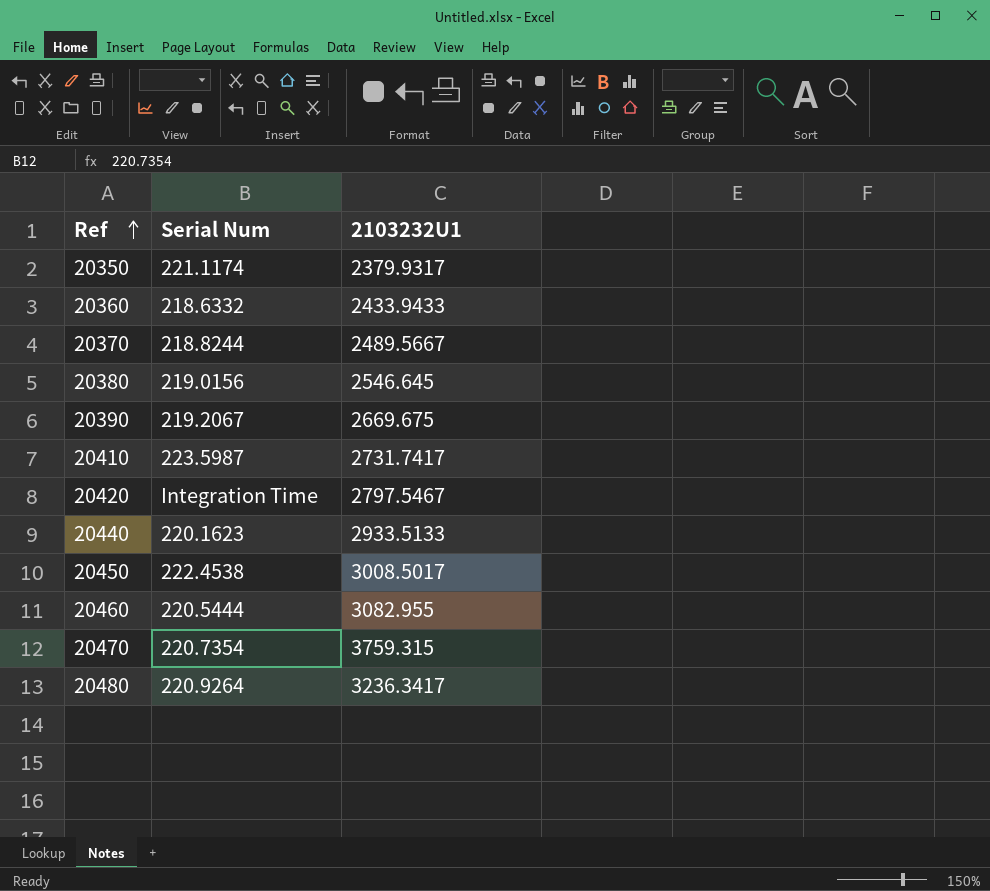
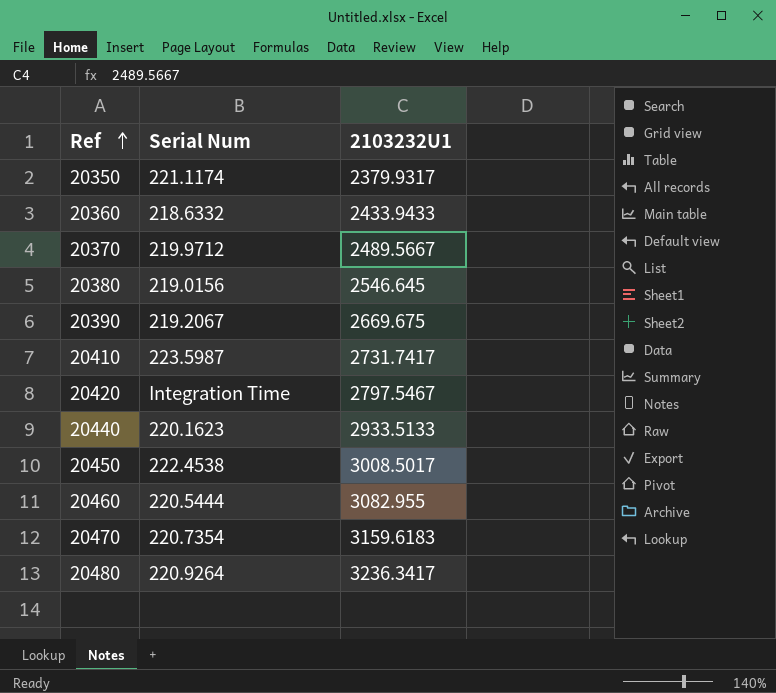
20370 | Serial Num: 218.8244 -> 219.9712
20470 | 2103232U1: 3759.315 -> 3159.6183

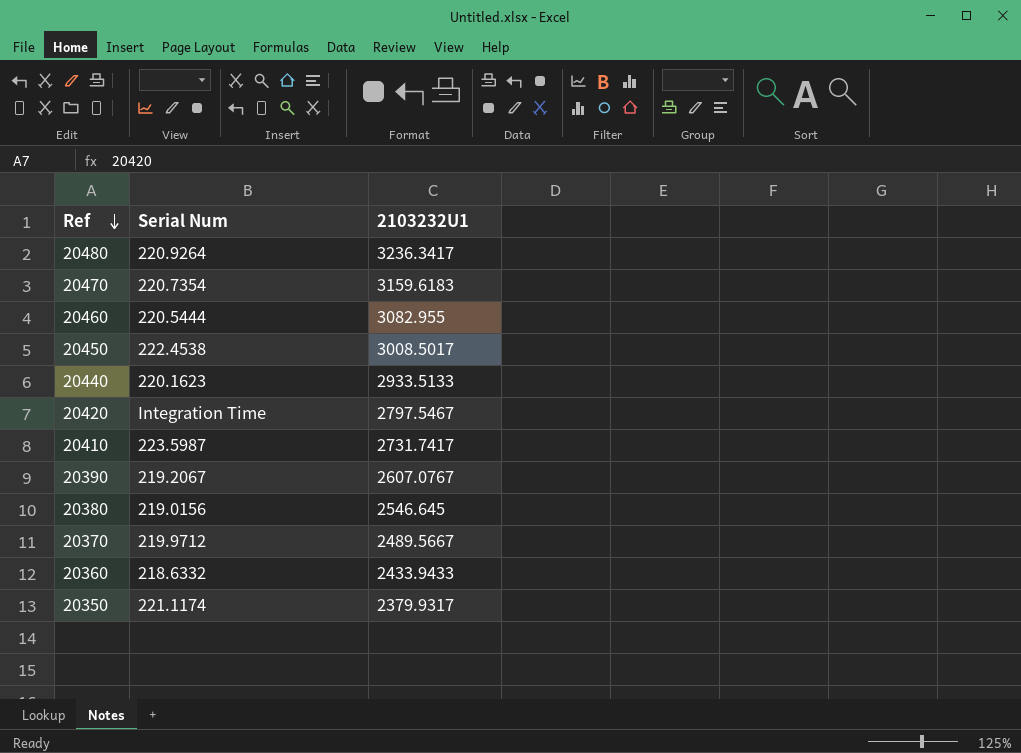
row order: Ref ascending -> Ref descending
20390 | 2103232U1: 2669.675 -> 2607.0767

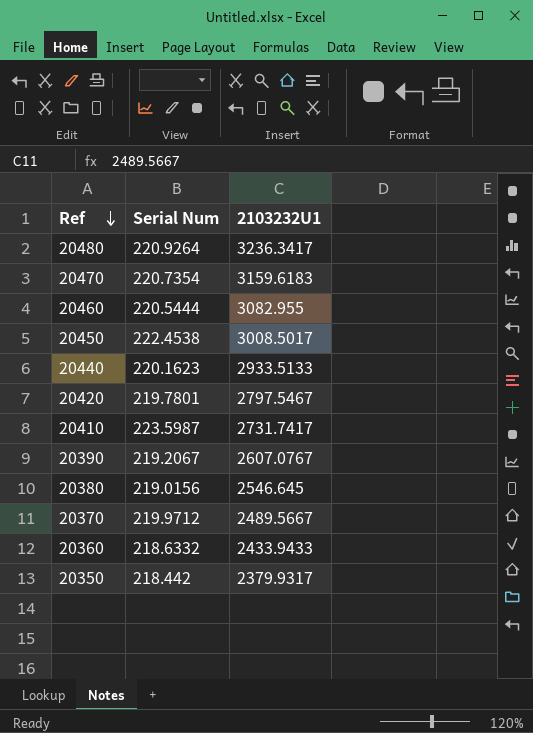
20420 | Serial Num: Integration Time -> 219.7801
20350 | Serial Num: 221.1174 -> 218.442

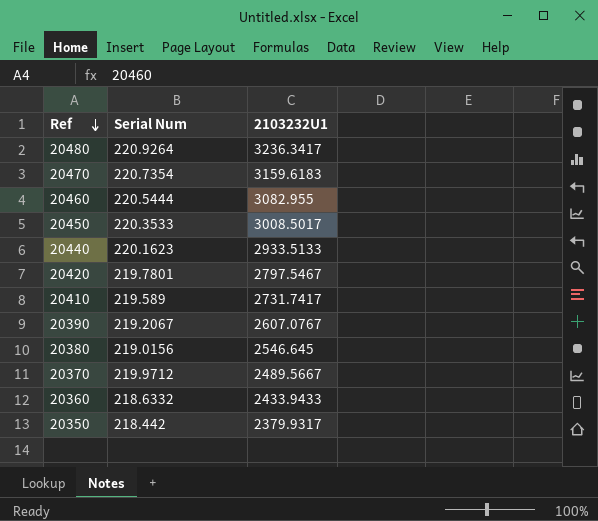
20450 | Serial Num: 222.4538 -> 220.3533
20410 | Serial Num: 223.5987 -> 219.589

